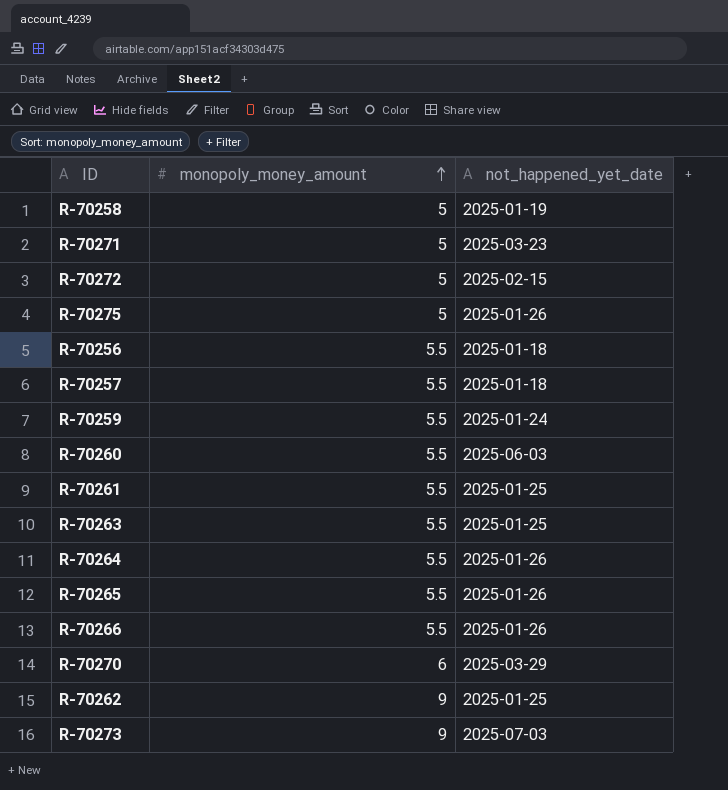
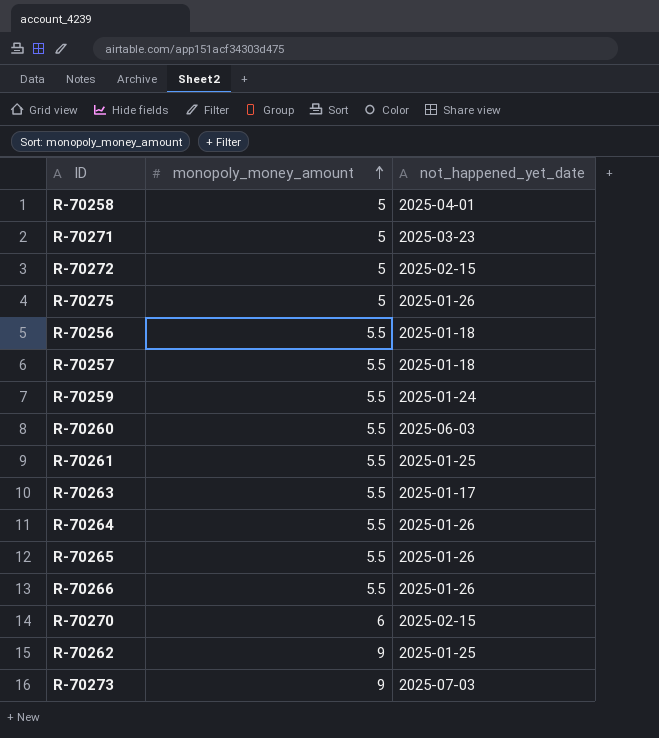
R-70258 | not_happened_yet_date: 2025-01-19 -> 2025-04-01
R-70263 | not_happened_yet_date: 2025-01-25 -> 2025-01-17
R-70270 | not_happened_yet_date: 2025-03-29 -> 2025-02-15

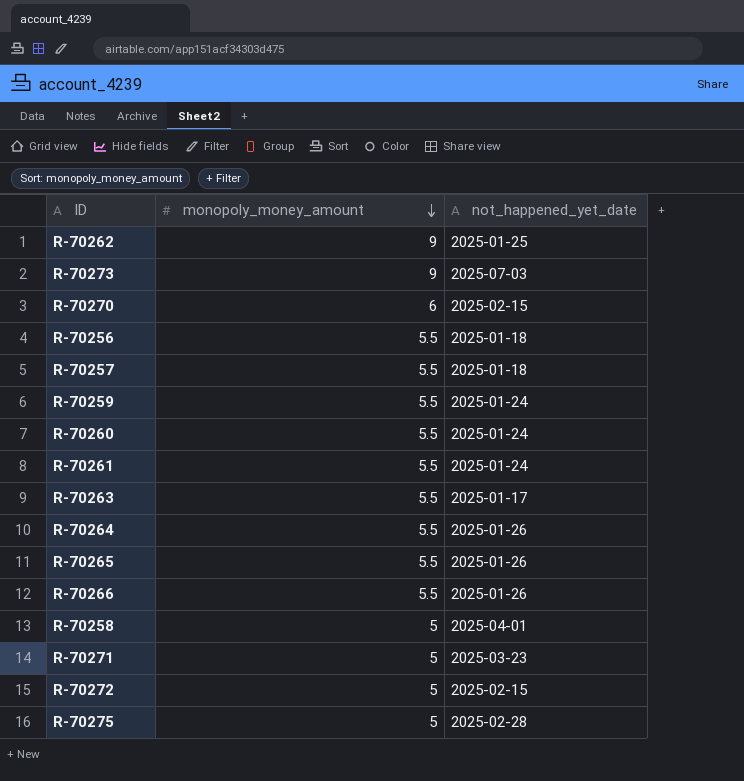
row order: monopoly_money_amount ascending -> monopoly_money_amount descending
R-70260 | not_happened_yet_date: 2025-06-03 -> 2025-01-24
R-70261 | not_happened_yet_date: 2025-01-25 -> 2025-01-24
R-70275 | not_happened_yet_date: 2025-01-26 -> 2025-02-28

